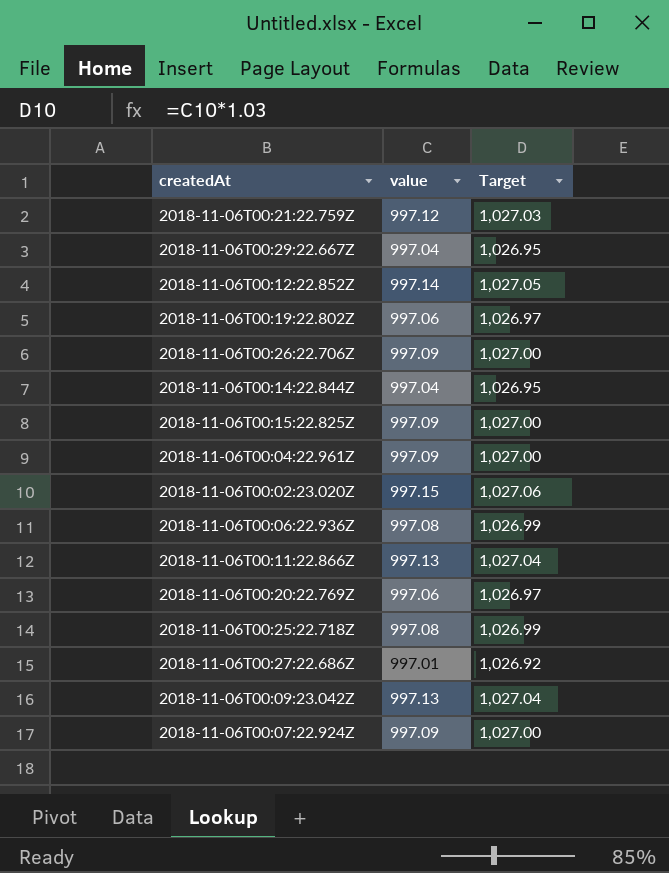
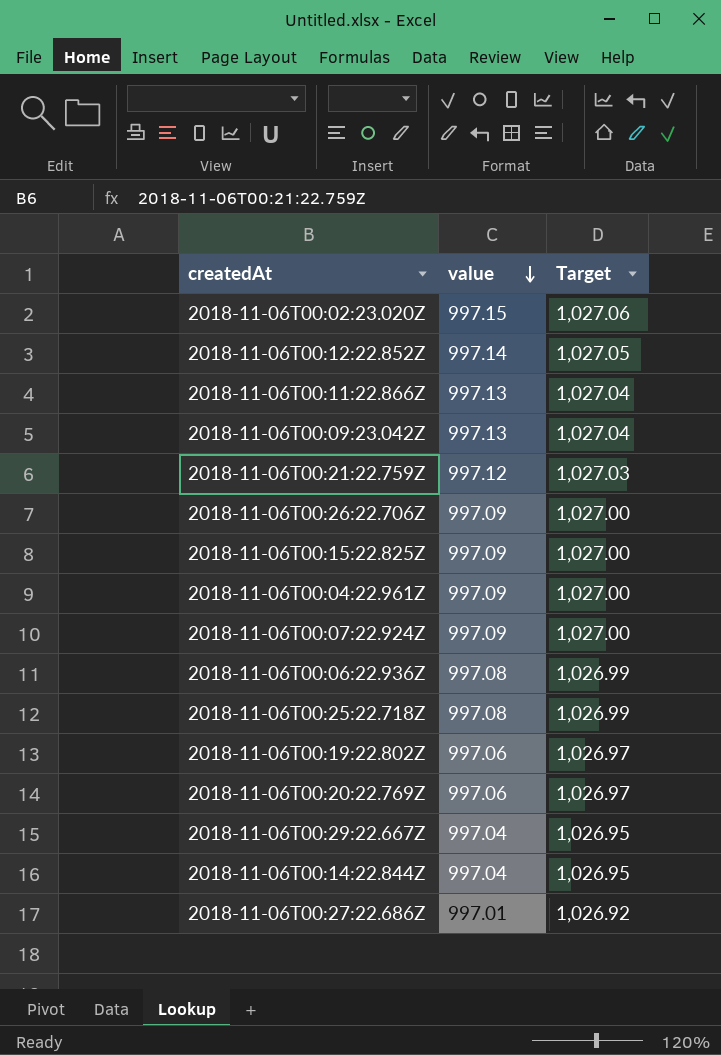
row order: none -> value descending

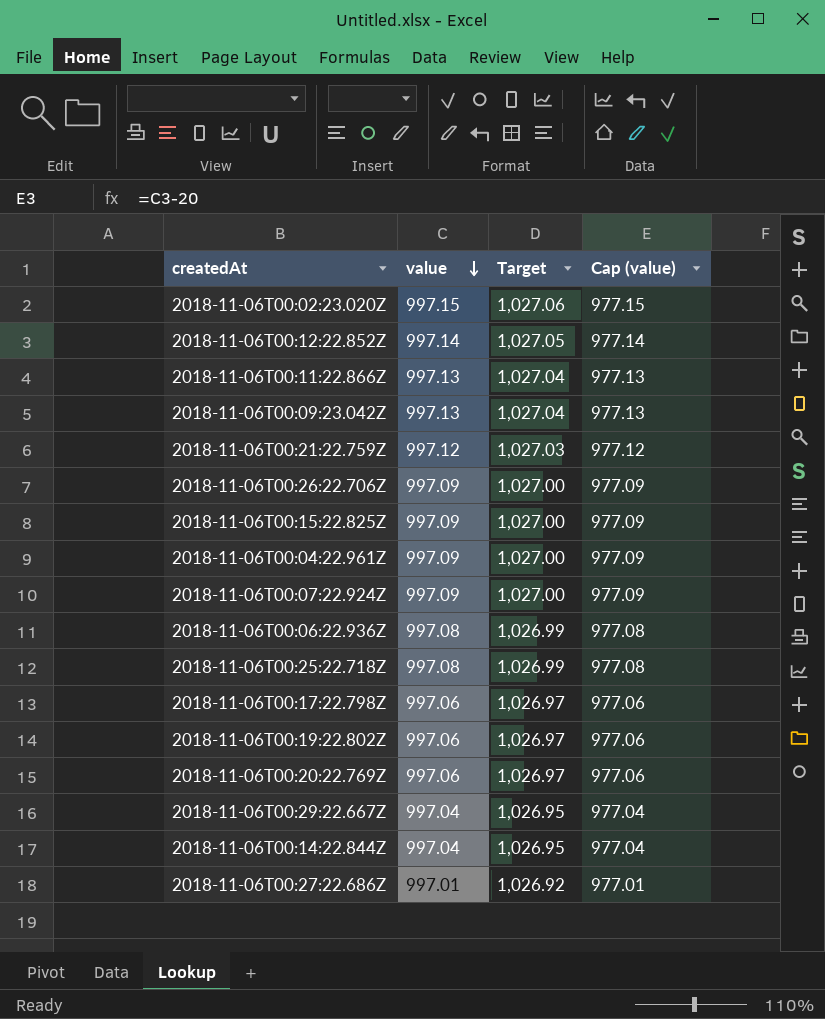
column Cap (value) | formula: none -> [value] - 20
row 2018-11-06T00:17:22.798Z: none -> 997.06 | 1,026.97 | 977.06

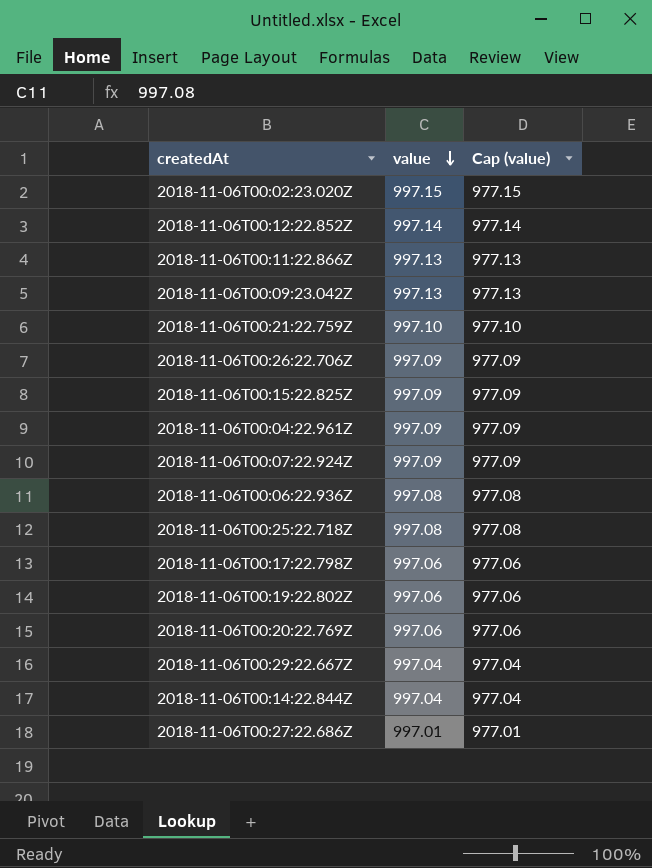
column Target | formula: [value] * 1.03 -> none
2018-11-06T00:21:22.759Z | value: 997.12 -> 997.10
2018-11-06T00:21:22.759Z | Cap (value): 977.12 -> 977.10

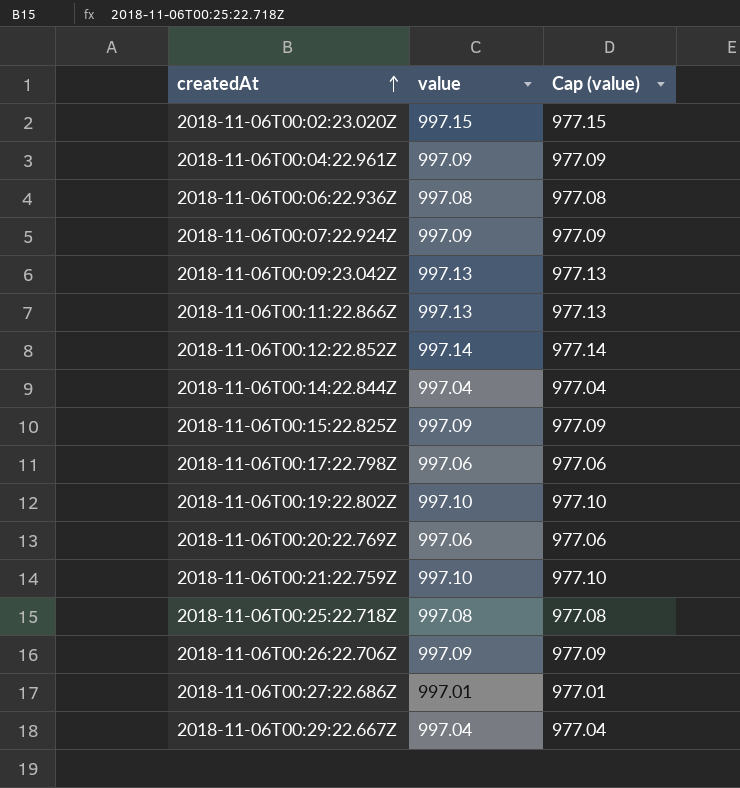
row order: value descending -> createdAt ascending
2018-11-06T00:19:22.802Z | value: 997.06 -> 997.10
2018-11-06T00:19:22.802Z | Cap (value): 977.06 -> 977.10

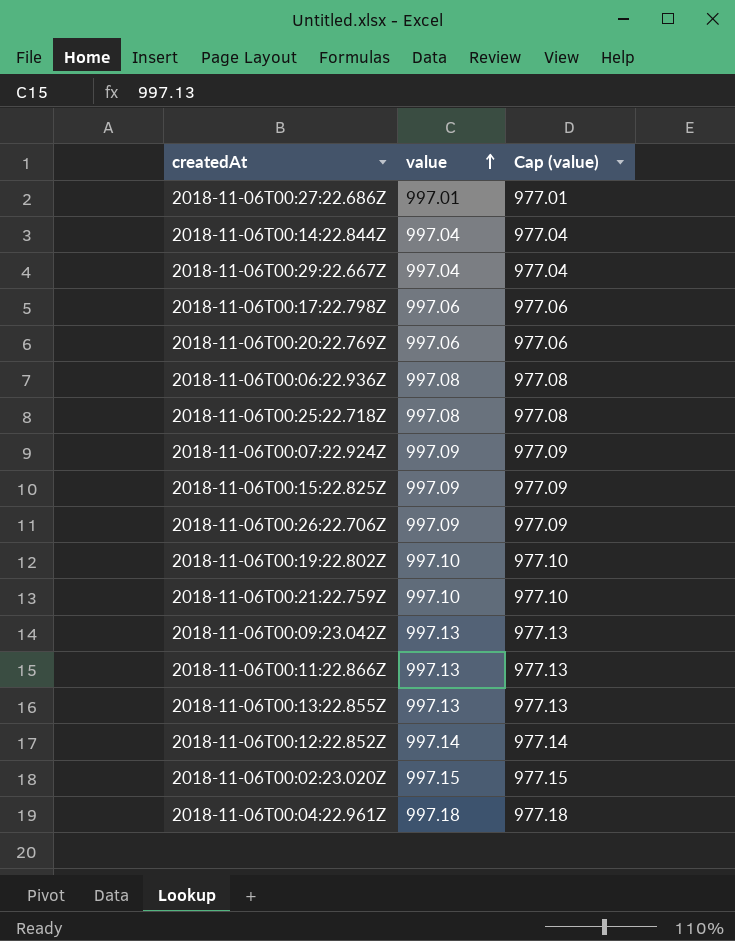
row order: createdAt ascending -> value ascending
row 2018-11-06T00:13:22.855Z: none -> 997.13 | 977.13
2018-11-06T00:04:22.961Z | value: 997.09 -> 997.18
2018-11-06T00:04:22.961Z | Cap (value): 977.09 -> 977.18

